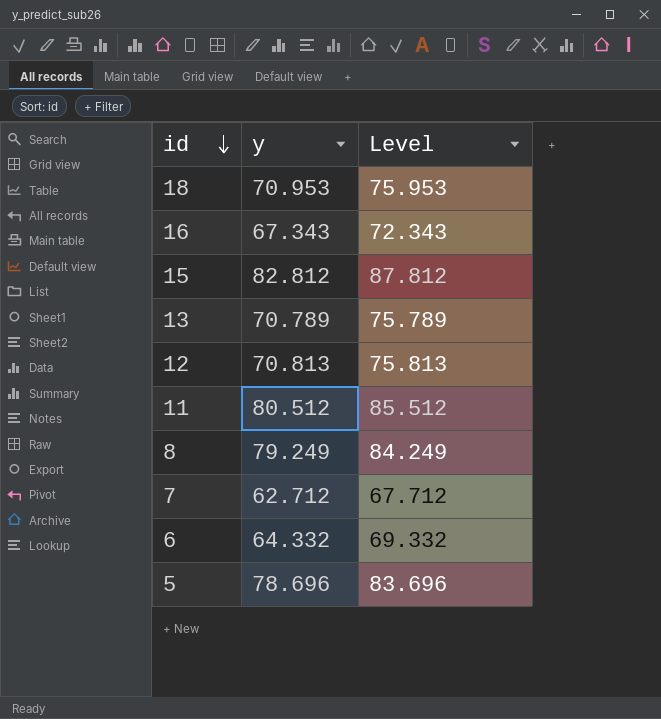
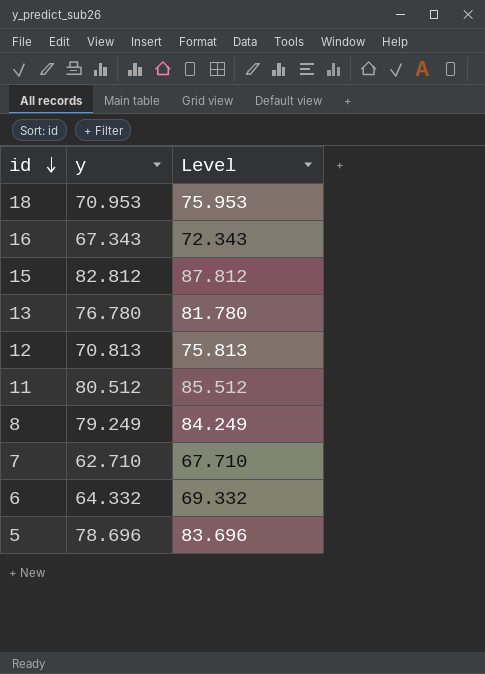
13 | y: 70.789 -> 76.780
13 | Level: 75.789 -> 81.780
7 | y: 62.712 -> 62.710
7 | Level: 67.712 -> 67.710

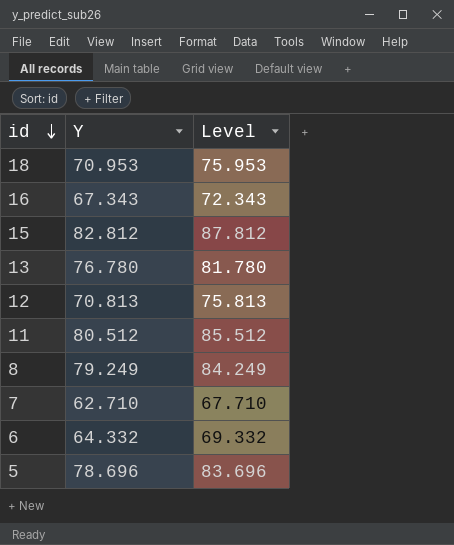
column name: y -> Y

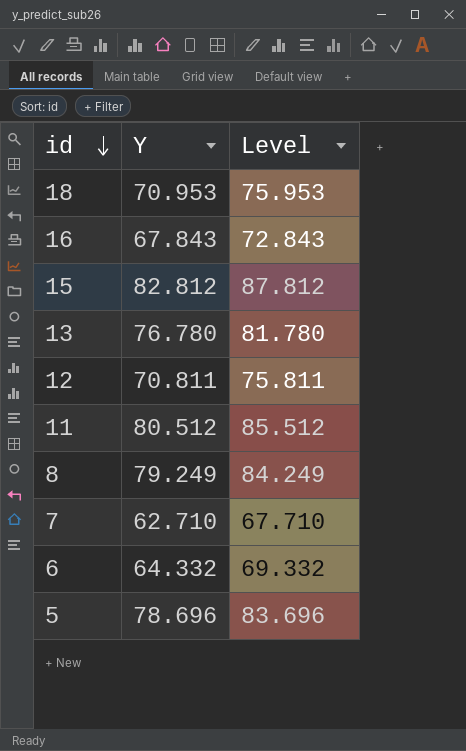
16 | Y: 67.343 -> 67.843
16 | Level: 72.343 -> 72.843
12 | Y: 70.813 -> 70.811
12 | Level: 75.813 -> 75.811

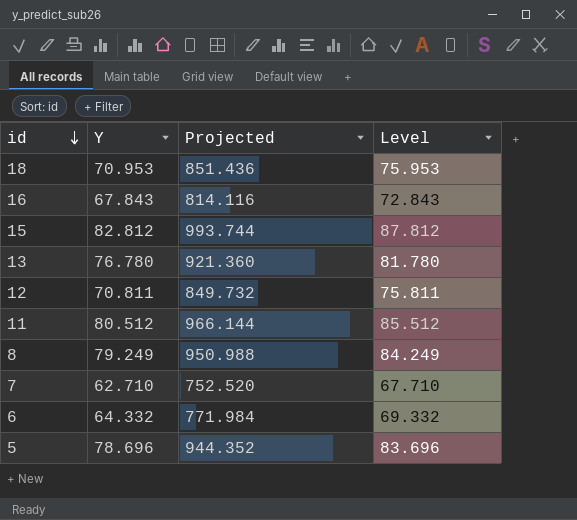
column Projected | formula: none -> [Y] * 12

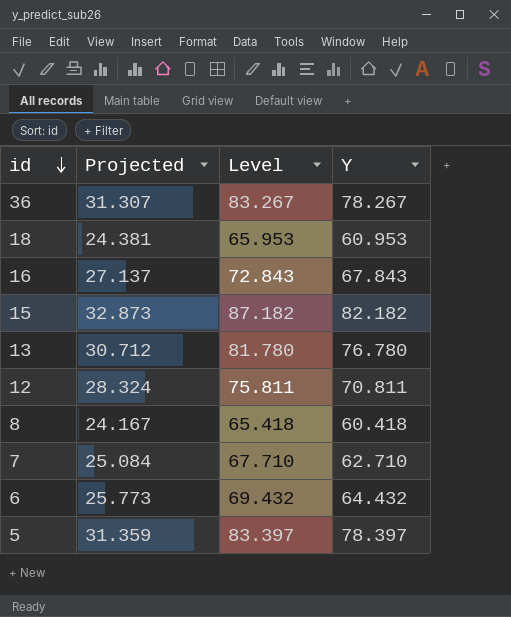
column Projected | formula: [Y] * 12 -> [Y] * 0.4
column Y | position: 2 -> 4
row 11: 80.512 | 966.144 | 85.512 -> none
row 36: none -> 31.307 | 83.267 | 78.267
18 | Level: 75.953 -> 65.953
18 | Y: 70.953 -> 60.953
15 | Level: 87.812 -> 87.182
15 | Y: 82.812 -> 82.182
8 | Level: 84.249 -> 65.418
8 | Y: 79.249 -> 60.418
6 | Level: 69.332 -> 69.432
6 | Y: 64.332 -> 64.432
5 | Level: 83.696 -> 83.397
5 | Y: 78.696 -> 78.397

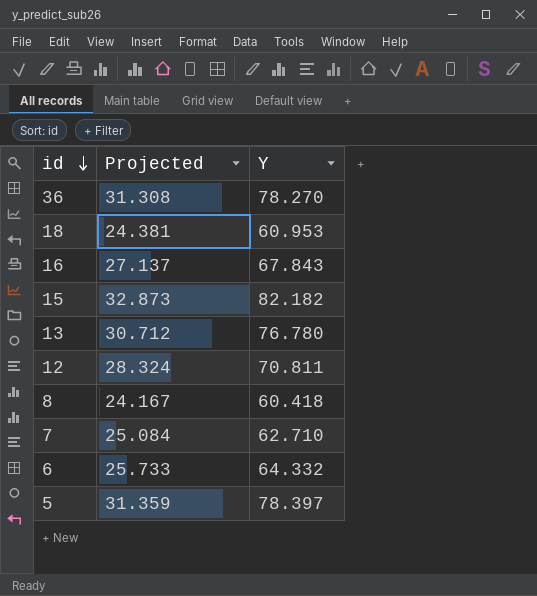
column Level | formula: [Y] + 5 -> none
36 | Projected: 31.307 -> 31.308
36 | Y: 78.267 -> 78.270
6 | Projected: 25.773 -> 25.733
6 | Y: 64.432 -> 64.332

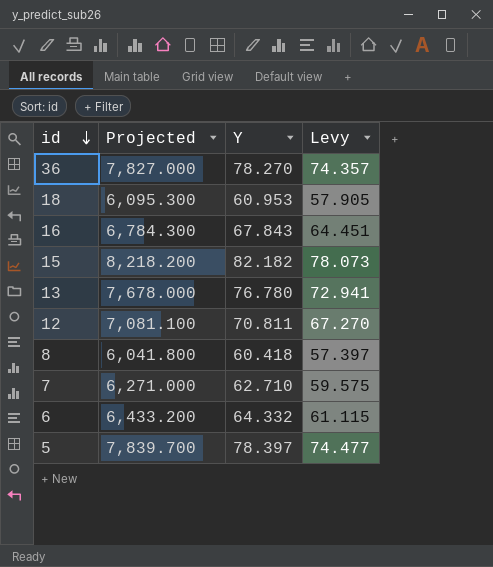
column Projected | formula: [Y] * 0.4 -> [Y] * 100
column Levy | formula: none -> [Y] * 0.95

